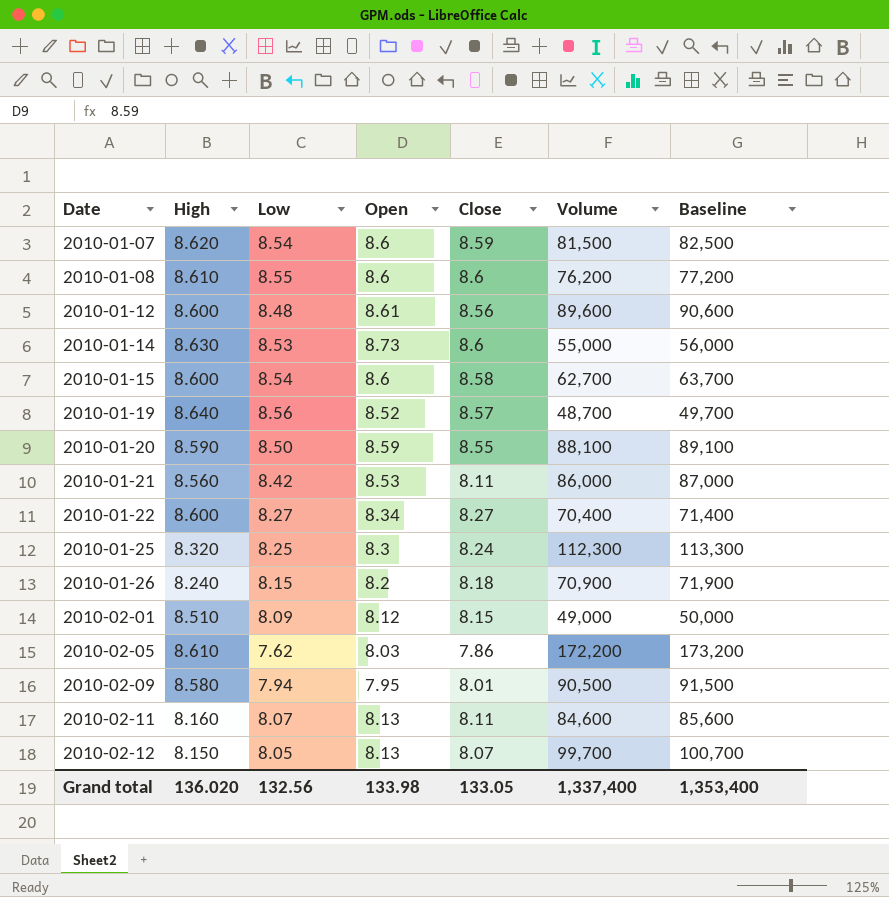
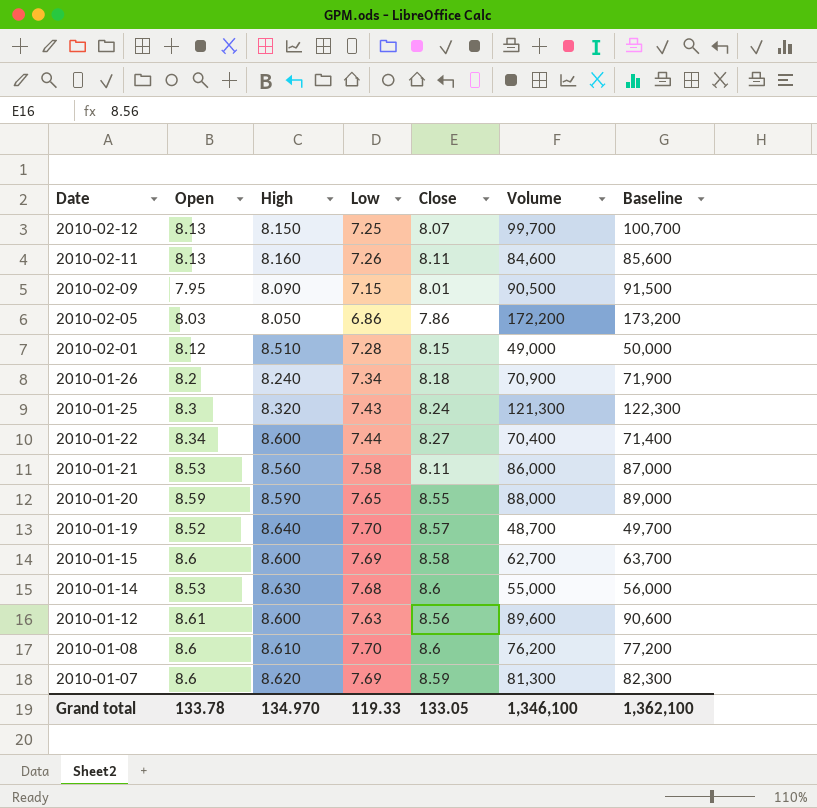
row order: Date ascending -> Date descending
column Open | position: 4 -> 2
2010-02-12 | Low: 8.05 -> 7.25
2010-02-11 | Low: 8.07 -> 7.26
2010-02-09 | High: 8.580 -> 8.090
2010-02-09 | Low: 7.94 -> 7.15
2010-02-05 | High: 8.610 -> 8.050
2010-02-05 | Low: 7.62 -> 6.86
2010-02-01 | Low: 8.09 -> 7.28
2010-01-26 | Low: 8.15 -> 7.34
2010-01-25 | Low: 8.25 -> 7.43
2010-01-25 | Volume: 112,300 -> 121,300
2010-01-25 | Baseline: 113,300 -> 122,300
2010-01-22 | Low: 8.27 -> 7.44
2010-01-21 | Low: 8.42 -> 7.58
2010-01-20 | Low: 8.50 -> 7.65
2010-01-20 | Volume: 88,100 -> 88,000
2010-01-20 | Baseline: 89,100 -> 89,000
2010-01-19 | Low: 8.56 -> 7.70
2010-01-15 | Low: 8.54 -> 7.69
2010-01-14 | Open: 8.73 -> 8.53
2010-01-14 | Low: 8.53 -> 7.68
2010-01-12 | Low: 8.48 -> 7.63
2010-01-08 | Low: 8.55 -> 7.70
2010-01-07 | Low: 8.54 -> 7.69
2010-01-07 | Volume: 81,500 -> 81,300
2010-01-07 | Baseline: 82,500 -> 82,300
Grand total | Open: 133.98 -> 133.78
Grand total | High: 136.020 -> 134.970
Grand total | Low: 132.56 -> 119.33
Grand total | Volume: 1,337,400 -> 1,346,100
Grand total | Baseline: 1,353,400 -> 1,362,100

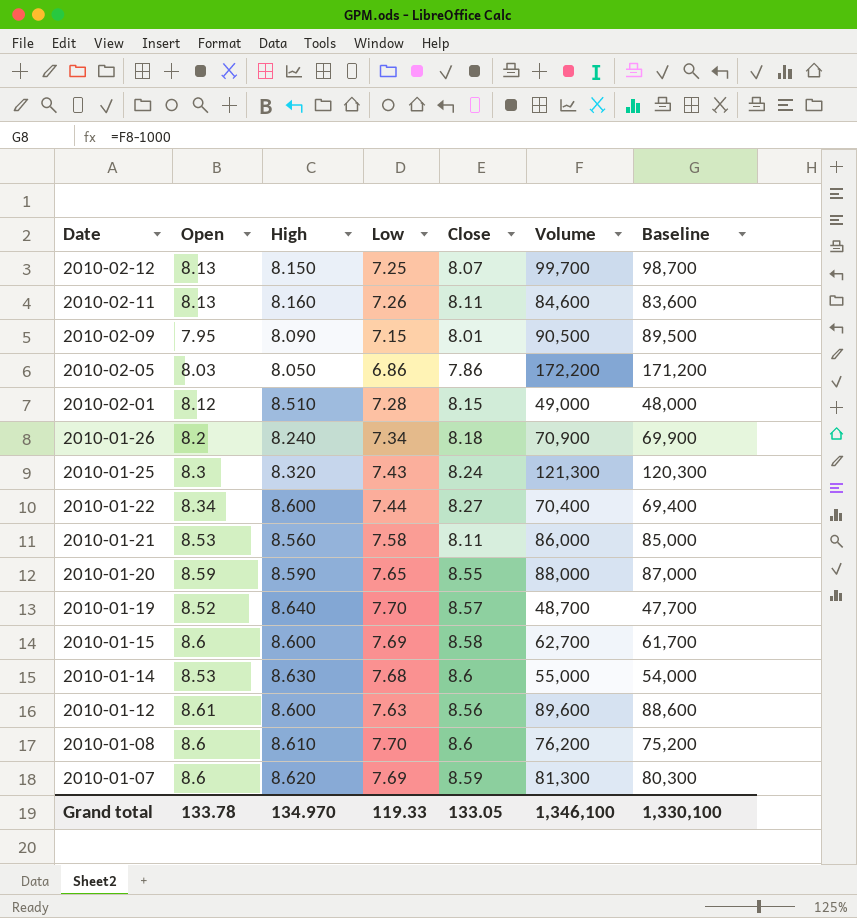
column Baseline | formula: [Volume] + 1000 -> [Volume] - 1000
Grand total | Baseline: 1,362,100 -> 1,330,100

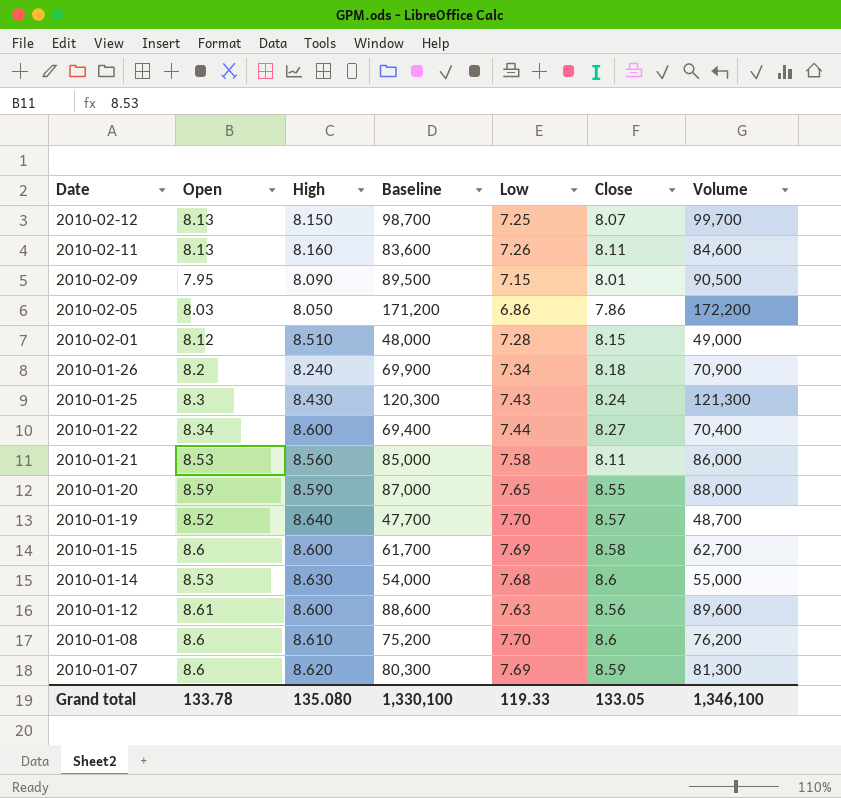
column Baseline | position: 7 -> 4
2010-01-25 | High: 8.320 -> 8.430
Grand total | High: 134.970 -> 135.080

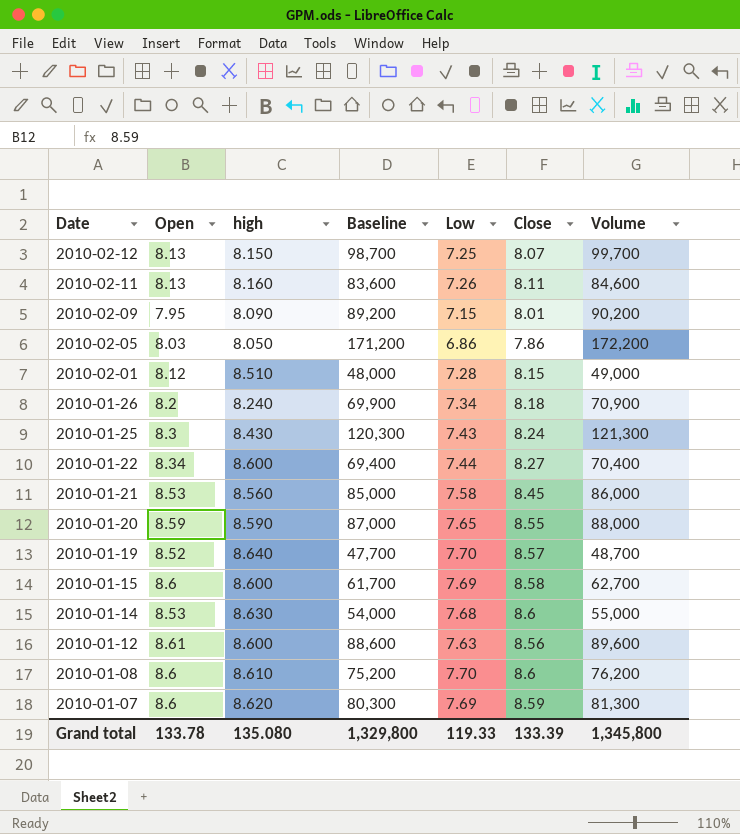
column name: High -> high
2010-02-09 | Baseline: 89,500 -> 89,200
2010-02-09 | Volume: 90,500 -> 90,200
2010-01-21 | Close: 8.11 -> 8.45
Grand total | Baseline: 1,330,100 -> 1,329,800
Grand total | Close: 133.05 -> 133.39
Grand total | Volume: 1,346,100 -> 1,345,800

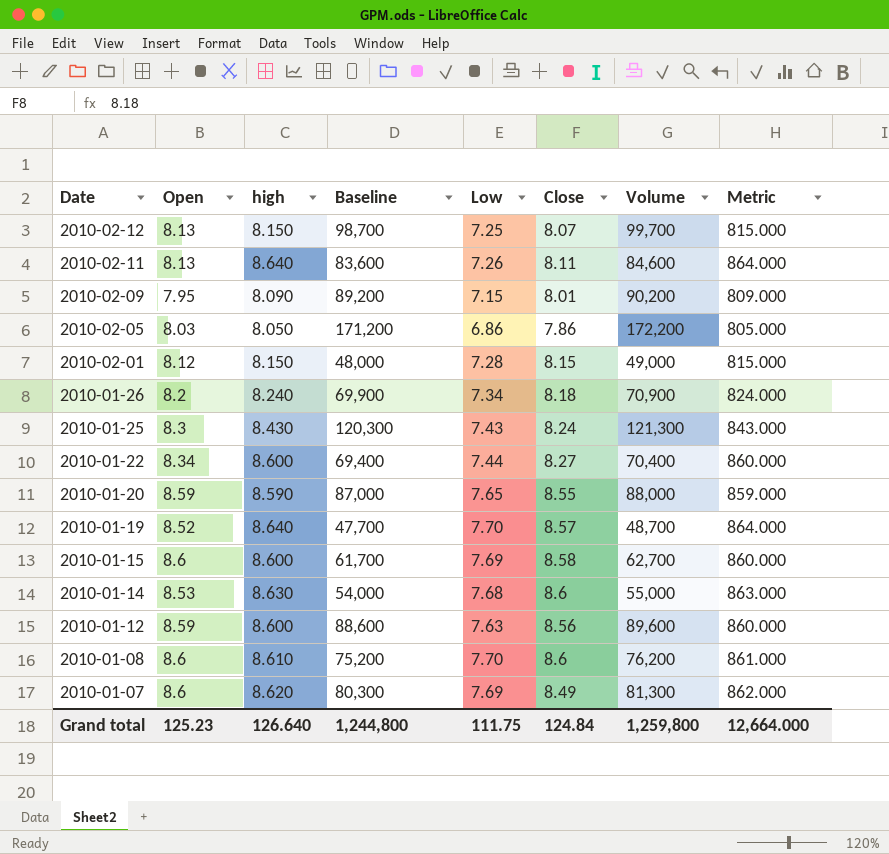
column Metric | formula: none -> [high] * 100
row 2010-01-21: 8.53 | 8.560 | 85,000 | 7.58 | 8.45 | 86,000 -> none
2010-02-11 | high: 8.160 -> 8.640
2010-02-01 | high: 8.510 -> 8.150
2010-01-12 | Open: 8.61 -> 8.59
2010-01-07 | Close: 8.59 -> 8.49
Grand total | Open: 133.78 -> 125.23
Grand total | high: 135.080 -> 126.640
Grand total | Baseline: 1,329,800 -> 1,244,800
Grand total | Low: 119.33 -> 111.75
Grand total | Close: 133.39 -> 124.84
Grand total | Volume: 1,345,800 -> 1,259,800

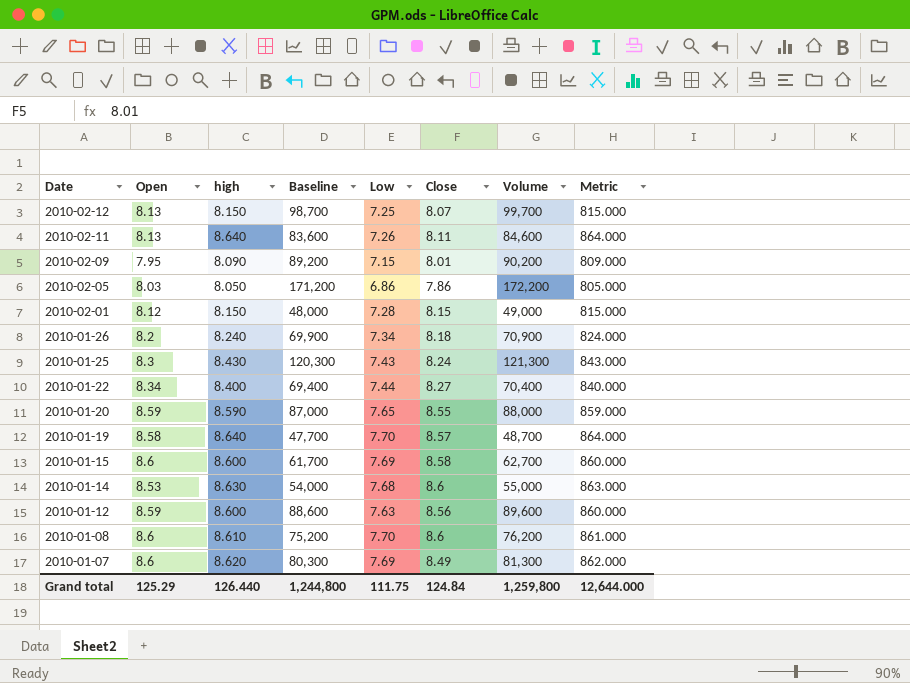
2010-01-22 | high: 8.600 -> 8.400
2010-01-22 | Metric: 860.000 -> 840.000
2010-01-19 | Open: 8.52 -> 8.58
Grand total | Open: 125.23 -> 125.29
Grand total | high: 126.640 -> 126.440
Grand total | Metric: 12,664.000 -> 12,644.000

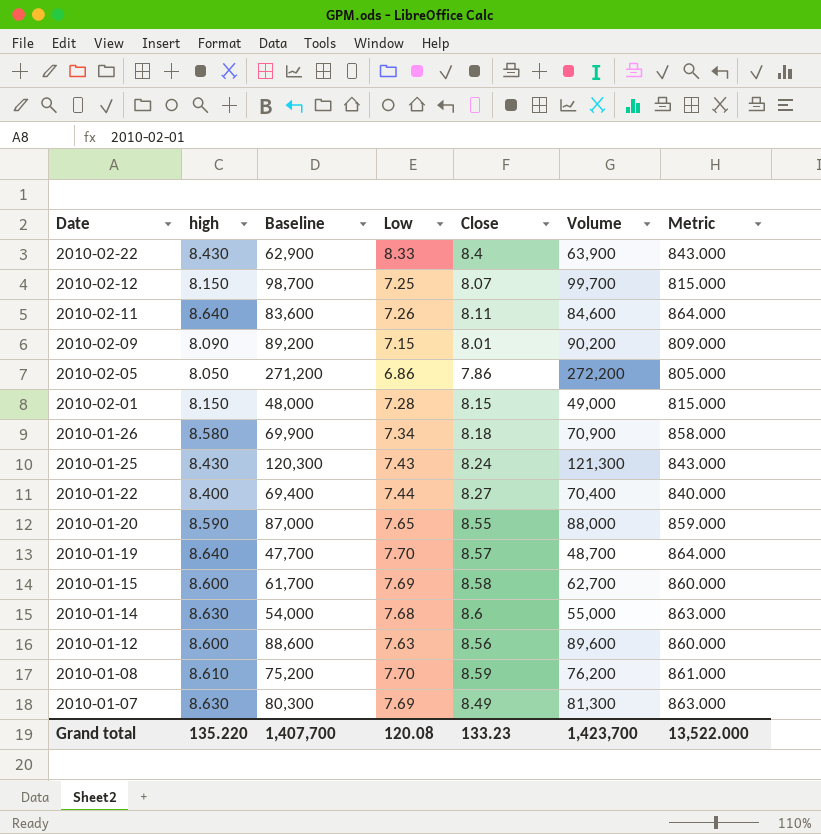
column Open | position: 2 -> none
row 2010-02-22: none -> 8.430 | 62,900 | 8.33 | 8.4 | 63,900 | 843.000
2010-02-05 | Baseline: 171,200 -> 271,200
2010-02-05 | Volume: 172,200 -> 272,200
2010-01-26 | high: 8.240 -> 8.580
2010-01-26 | Metric: 824.000 -> 858.000
2010-01-08 | Close: 8.6 -> 8.59
2010-01-07 | high: 8.620 -> 8.630
2010-01-07 | Metric: 862.000 -> 863.000
Grand total | high: 126.440 -> 135.220
Grand total | Baseline: 1,244,800 -> 1,407,700
Grand total | Low: 111.75 -> 120.08
Grand total | Close: 124.84 -> 133.23
Grand total | Volume: 1,259,800 -> 1,423,700
Grand total | Metric: 12,644.000 -> 13,522.000

